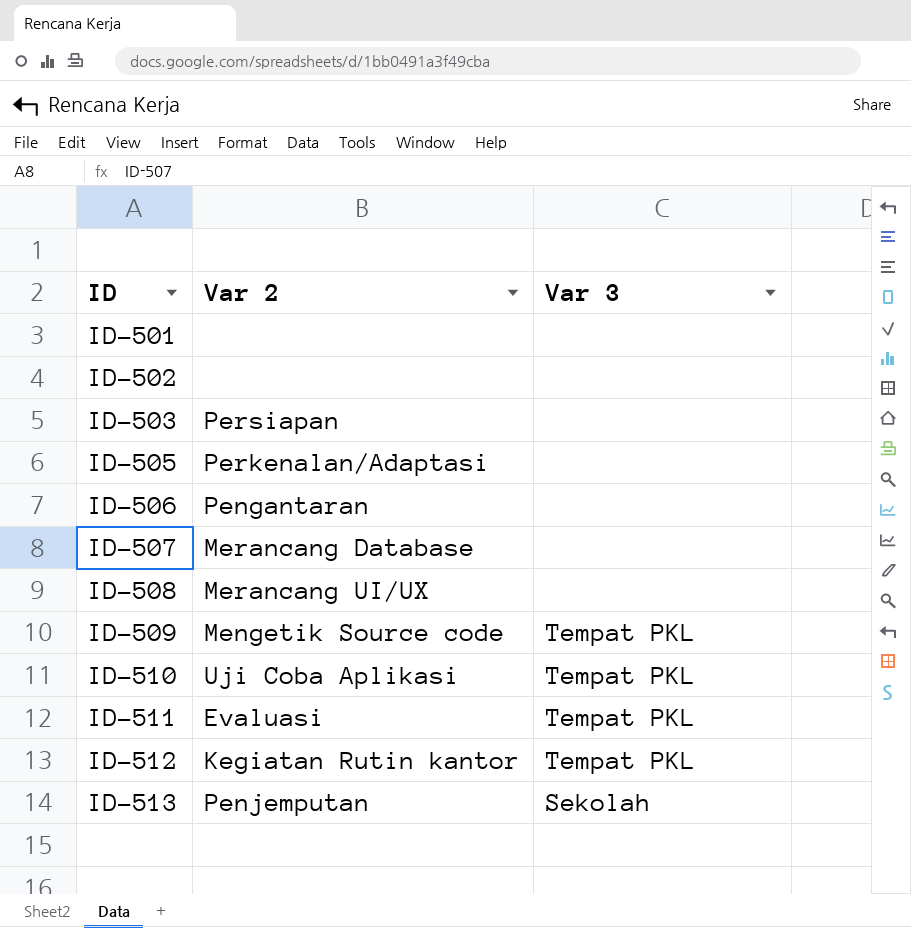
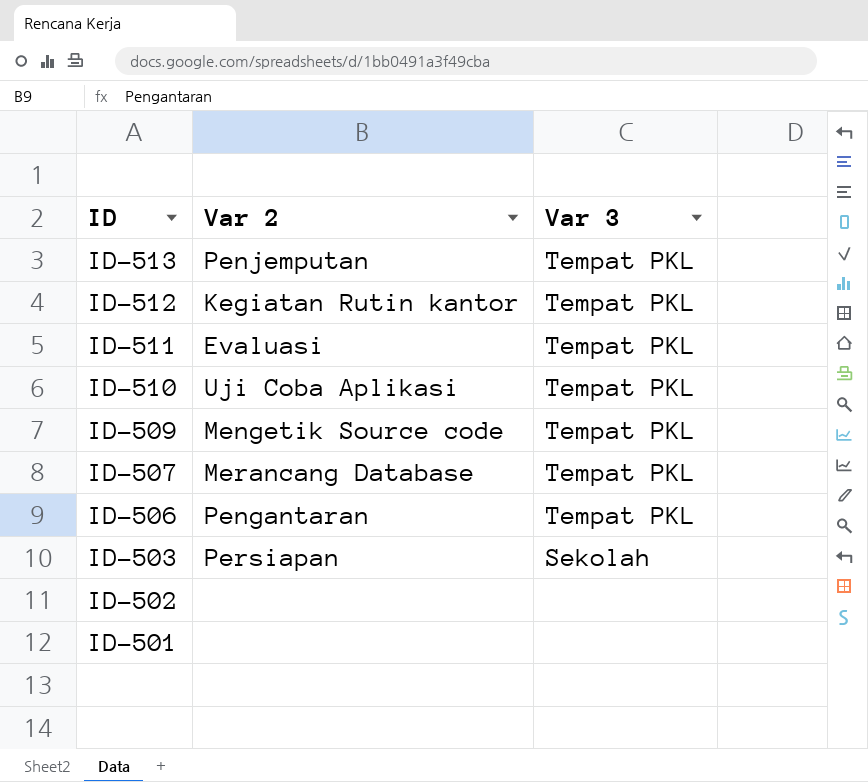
row order: ID ascending -> ID descending
row ID-505: Perkenalan/Adaptasi | none -> none
row ID-508: Merancang UI/UX | none -> none
ID-513 | Var 3: Sekolah -> Tempat PKL
ID-507 | Var 3: none -> Tempat PKL
ID-506 | Var 3: none -> Tempat PKL
ID-503 | Var 3: none -> Sekolah

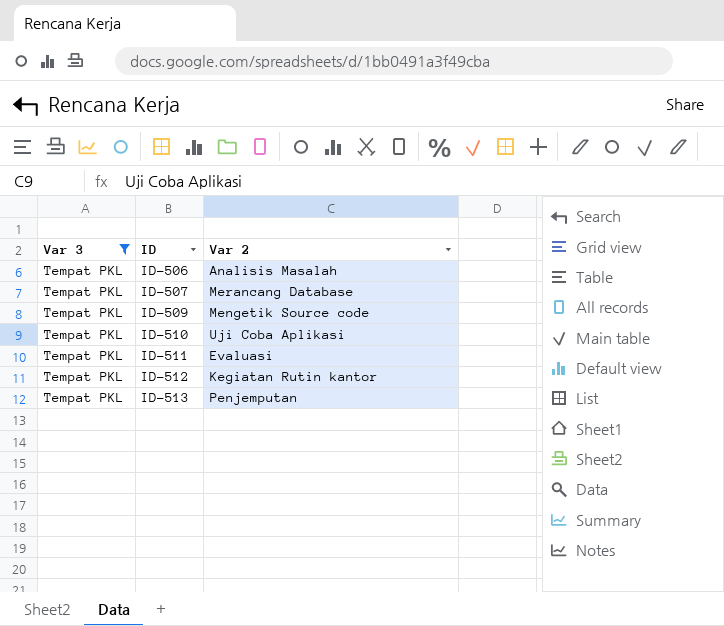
filter: none -> Var 3 = Tempat PKL
row order: ID descending -> ID ascending
column Var 3 | position: 3 -> 1
ID-506 | Var 2: Pengantaran -> Analisis Masalah

